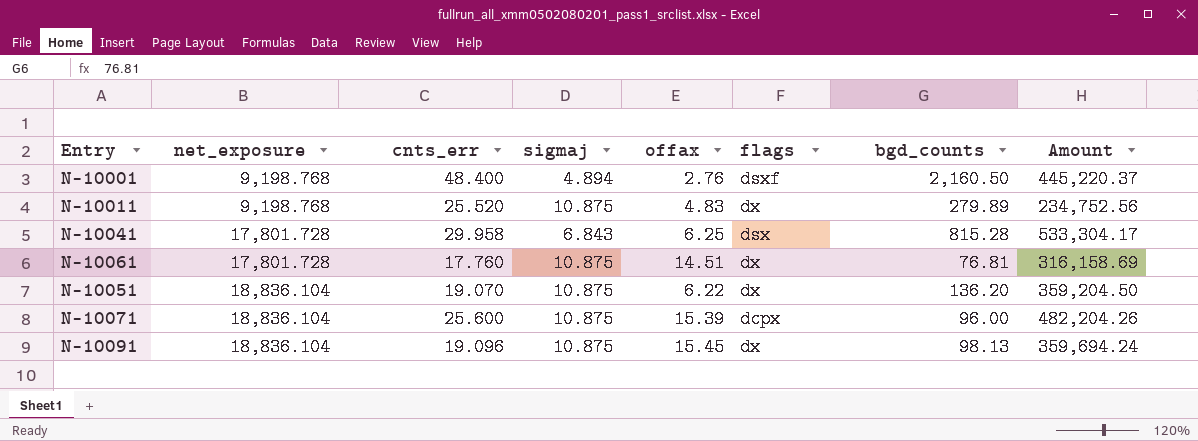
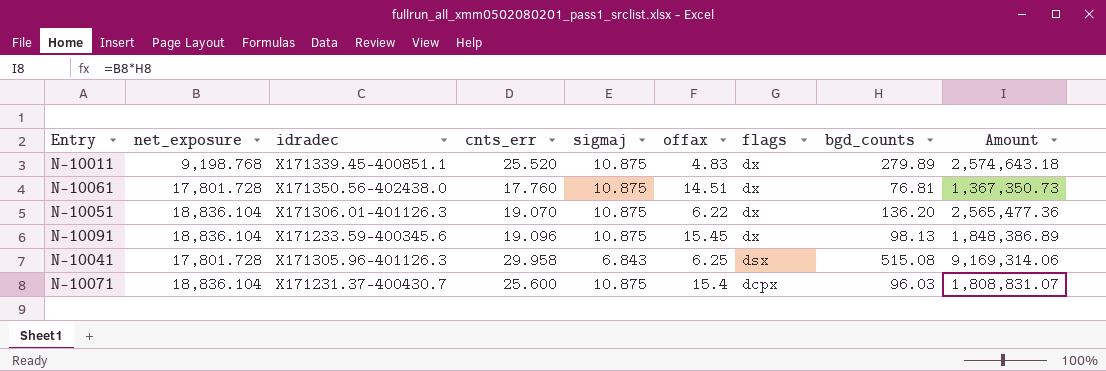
row order: net_exposure ascending -> flags descending
column idradec | position: none -> 3
column Amount | formula: [net_exposure] * [cnts_err] -> [net_exposure] * [bgd_counts]
row N-10001: 9,198.768 | 48.400 | 4.894 | 2.76 | dsxf | 2,160.50 | 445,220.37 -> none
N-10041 | bgd_counts: 815.28 -> 515.08
N-10071 | offax: 15.39 -> 15.4
N-10071 | bgd_counts: 96.00 -> 96.03

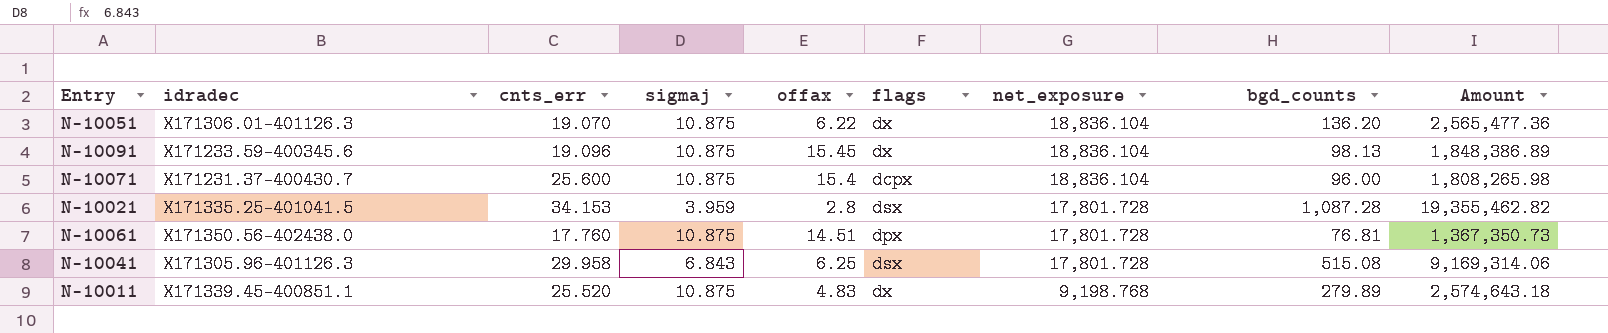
row order: flags descending -> net_exposure descending
column net_exposure | position: 2 -> 7
N-10071 | bgd_counts: 96.03 -> 96.00
N-10071 | Amount: 1,808,831.07 -> 1,808,265.98
row N-10021: none -> X171335.25-401041.5 | 34.153 | 3.959 | 2.8 | dsx | 17,801.728 | 1,087.28 | 19,355,462.82
N-10061 | flags: dx -> dpx

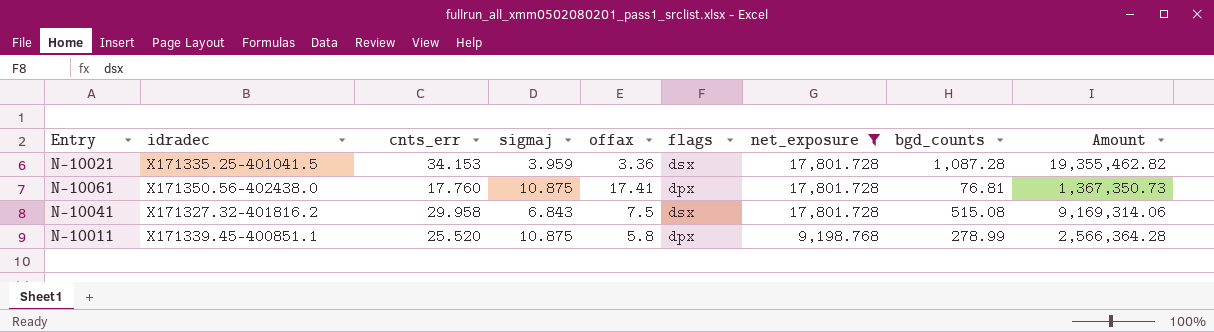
filter: none -> net_exposure != 18,836.104
N-10021 | offax: 2.8 -> 3.36
N-10061 | offax: 14.51 -> 17.41
N-10041 | idradec: X171305.96-401126.3 -> X171327.32-401816.2
N-10041 | offax: 6.25 -> 7.5
N-10011 | offax: 4.83 -> 5.8
N-10011 | flags: dx -> dpx
N-10011 | bgd_counts: 279.89 -> 278.99
N-10011 | Amount: 2,574,643.18 -> 2,566,364.28

